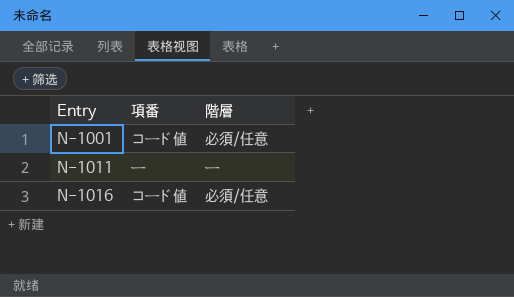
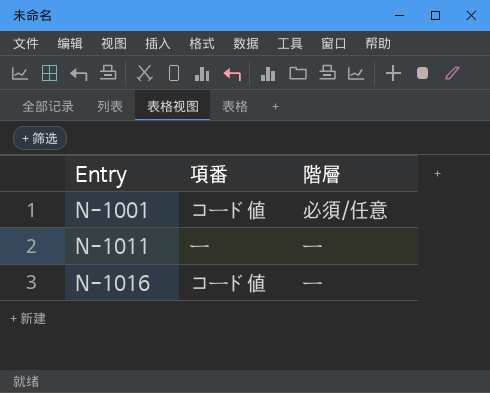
N-1016 | 階層: 必須/任意 -> ー

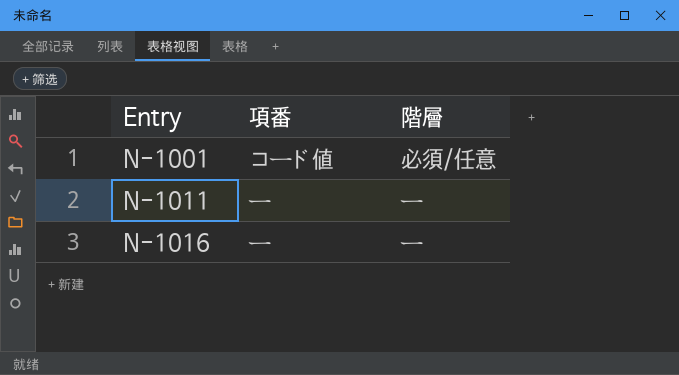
N-1016 | 項番: コード値 -> ー

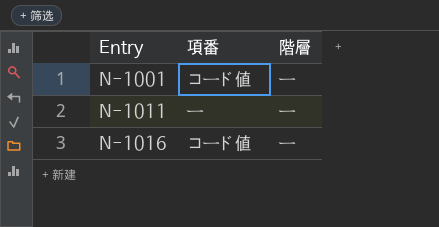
N-1001 | 階層: 必須/任意 -> ー
N-1016 | 項番: ー -> コード値

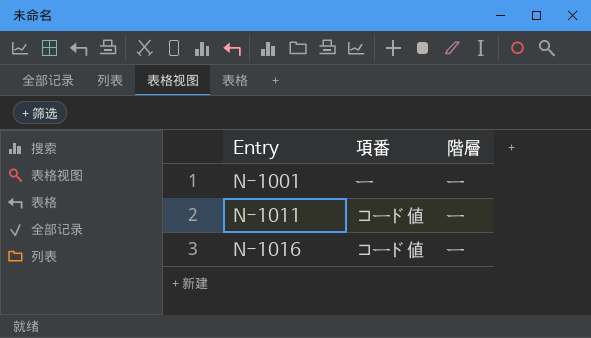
N-1001 | 項番: コード値 -> ー
N-1011 | 項番: ー -> コード値

